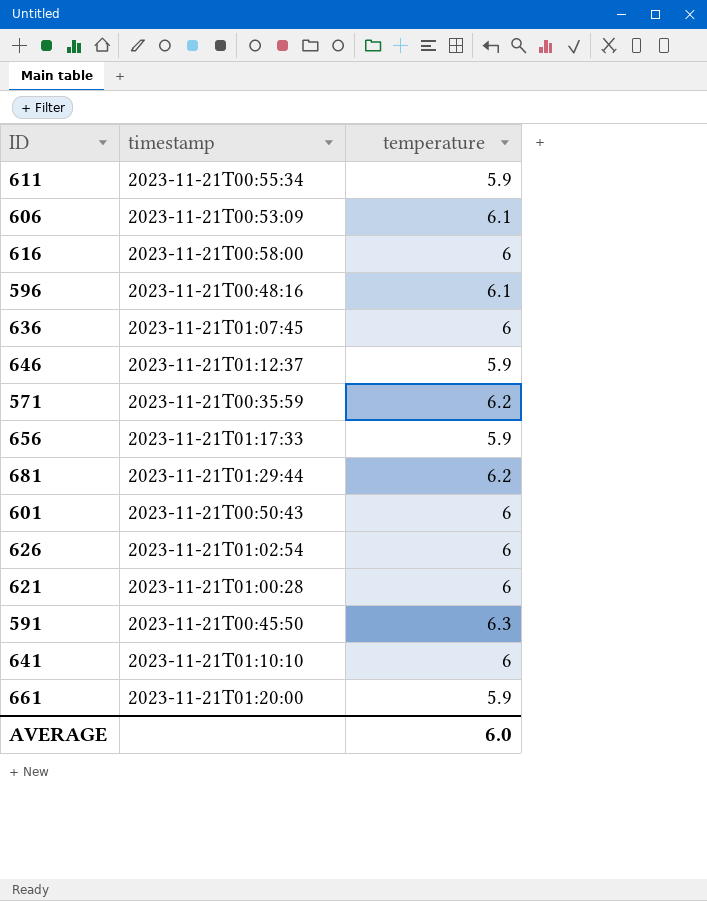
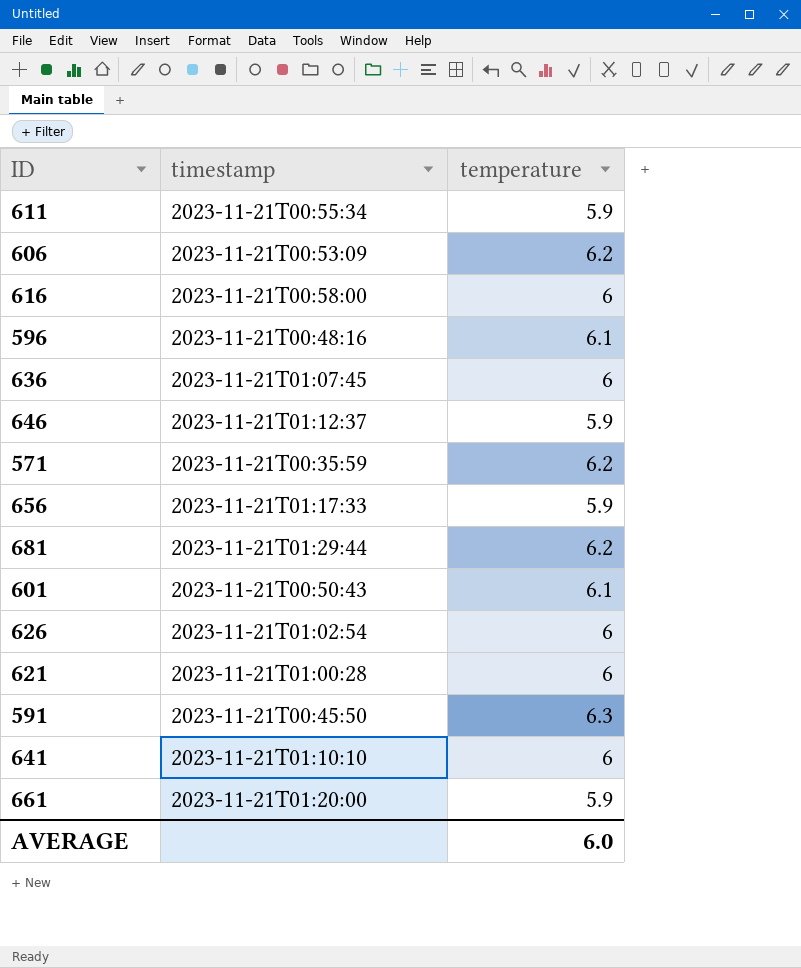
606 | temperature: 6.1 -> 6.2
601 | temperature: 6 -> 6.1

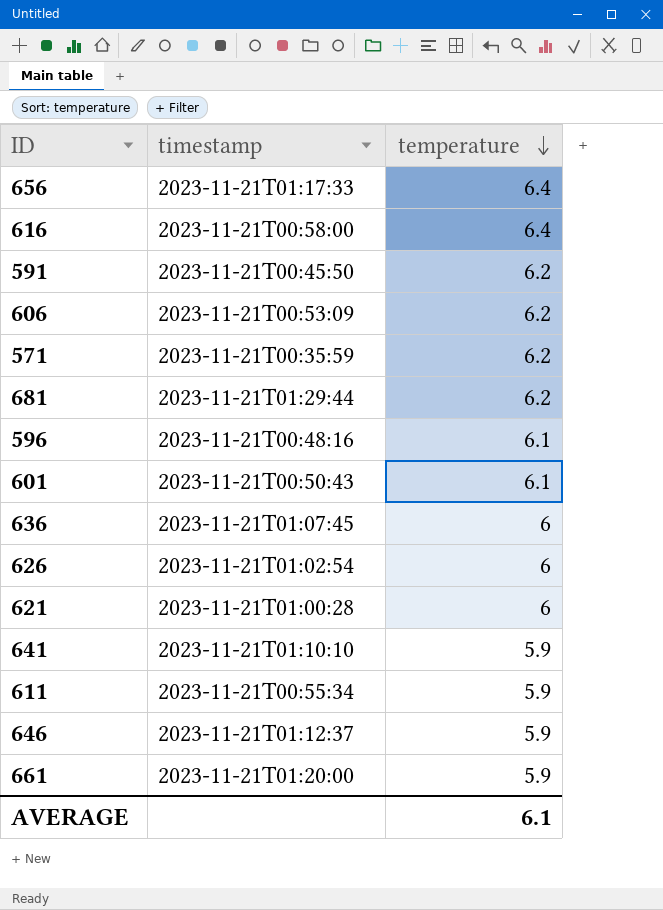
row order: none -> temperature descending
656 | temperature: 5.9 -> 6.4
616 | temperature: 6 -> 6.4
591 | temperature: 6.3 -> 6.2
641 | temperature: 6 -> 5.9
AVERAGE | temperature: 6.0 -> 6.1

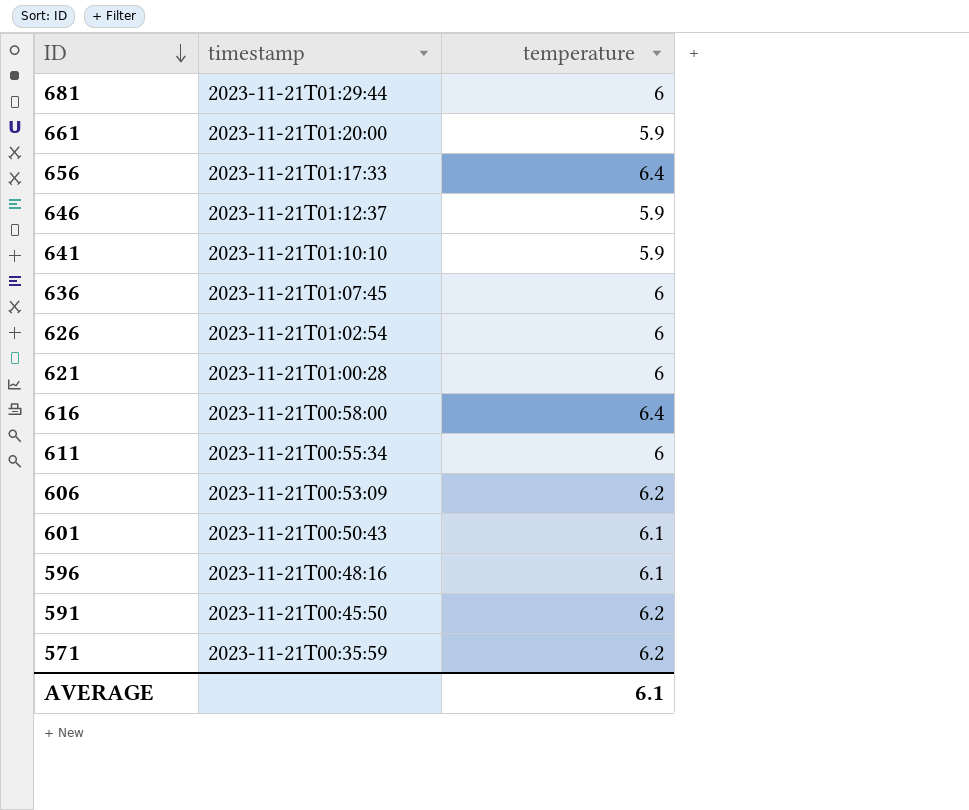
row order: temperature descending -> ID descending
681 | temperature: 6.2 -> 6
611 | temperature: 5.9 -> 6

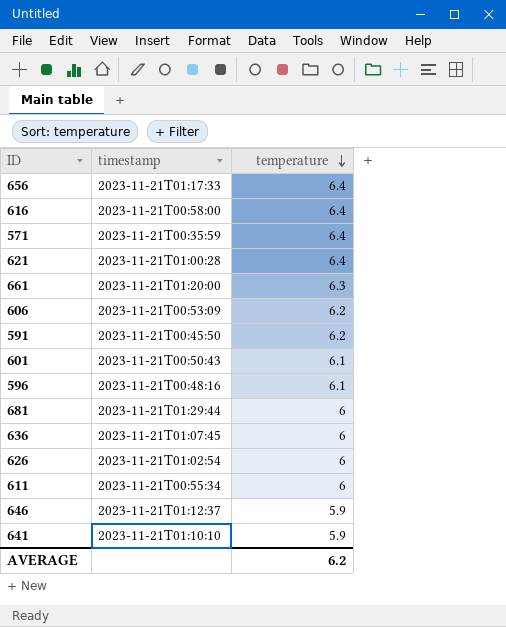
row order: ID descending -> temperature descending
571 | temperature: 6.2 -> 6.4
621 | temperature: 6 -> 6.4
661 | temperature: 5.9 -> 6.3
AVERAGE | temperature: 6.1 -> 6.2

